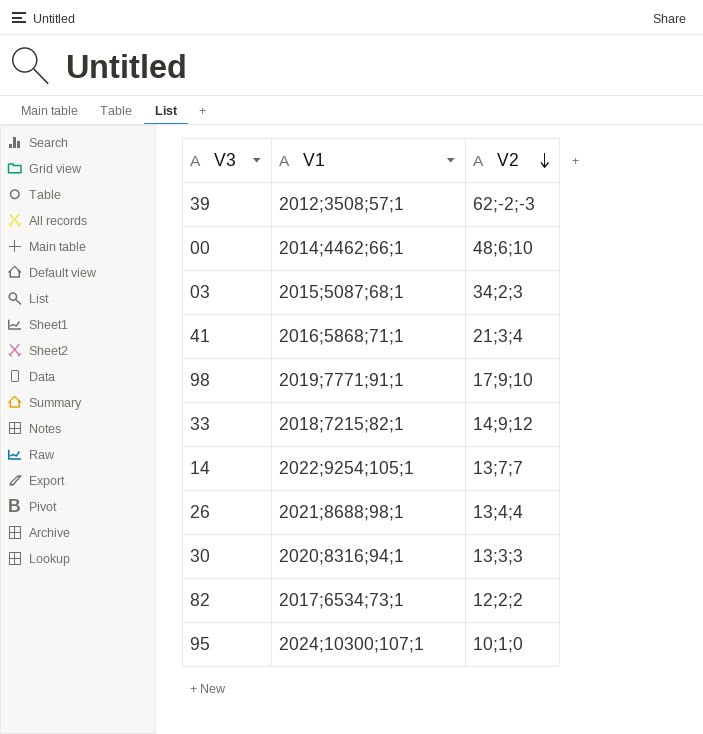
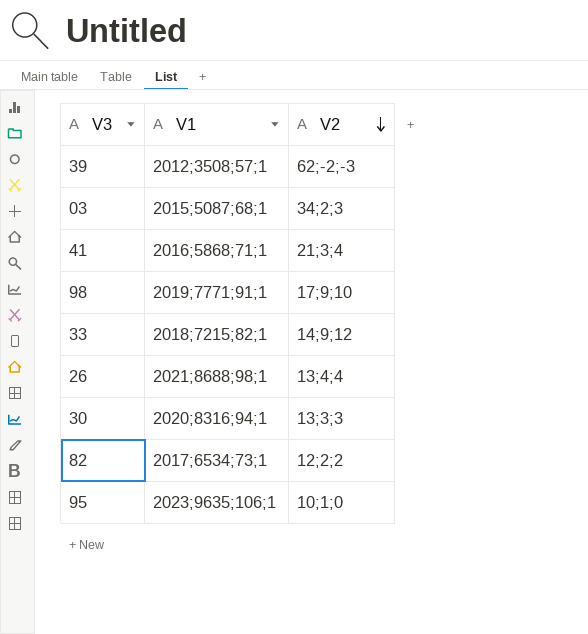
row 00: 2014;4462;66;1 | 48;6;10 -> none
row 14: 2022;9254;105;1 | 13;7;7 -> none
95 | V1: 2024;10300;107;1 -> 2023;9635;106;1

